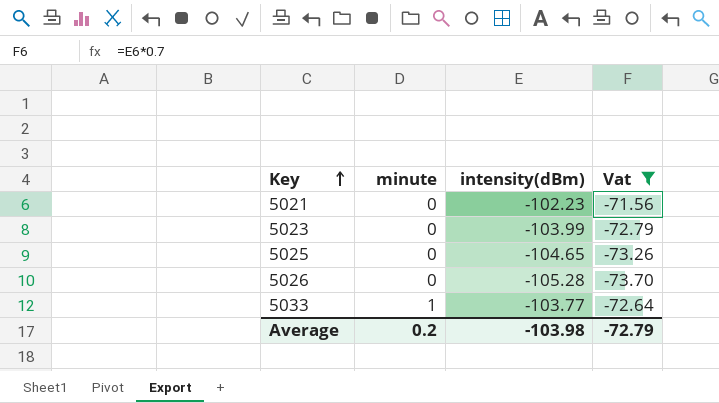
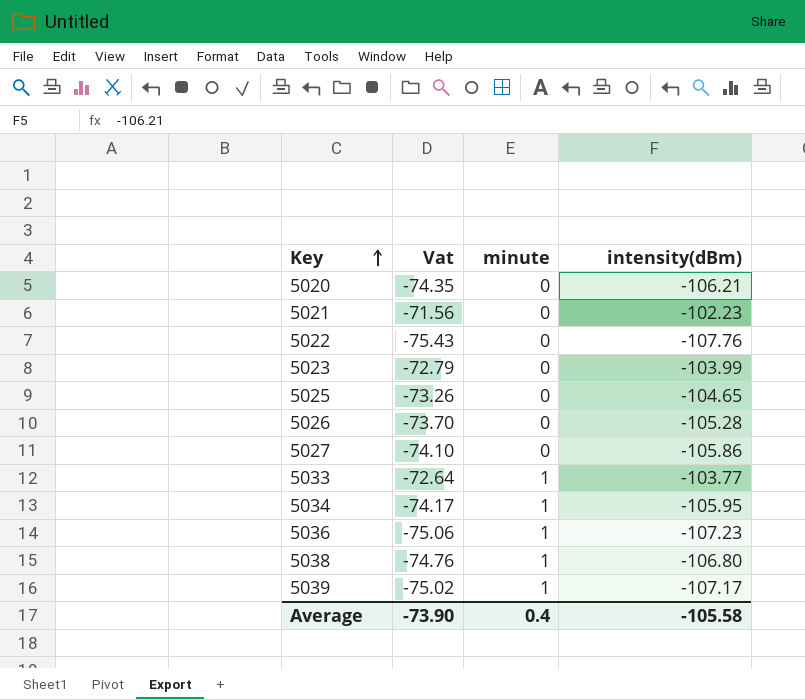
filter: Vat >= -73.70 -> none
column Vat | position: 4 -> 2
Average | Vat: -72.79 -> -73.90
Average | minute: 0.2 -> 0.4
Average | intensity(dBm): -103.98 -> -105.58

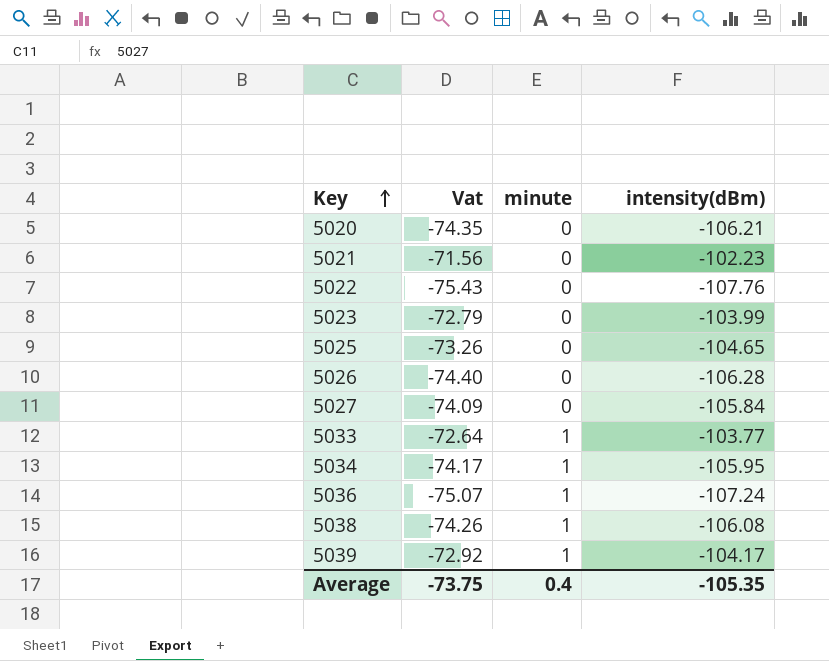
5026 | Vat: -73.70 -> -74.40
5026 | intensity(dBm): -105.28 -> -106.28
5027 | Vat: -74.10 -> -74.09
5027 | intensity(dBm): -105.86 -> -105.84
5036 | Vat: -75.06 -> -75.07
5036 | intensity(dBm): -107.23 -> -107.24
5038 | Vat: -74.76 -> -74.26
5038 | intensity(dBm): -106.80 -> -106.08
5039 | Vat: -75.02 -> -72.92
5039 | intensity(dBm): -107.17 -> -104.17
Average | Vat: -73.90 -> -73.75
Average | intensity(dBm): -105.58 -> -105.35

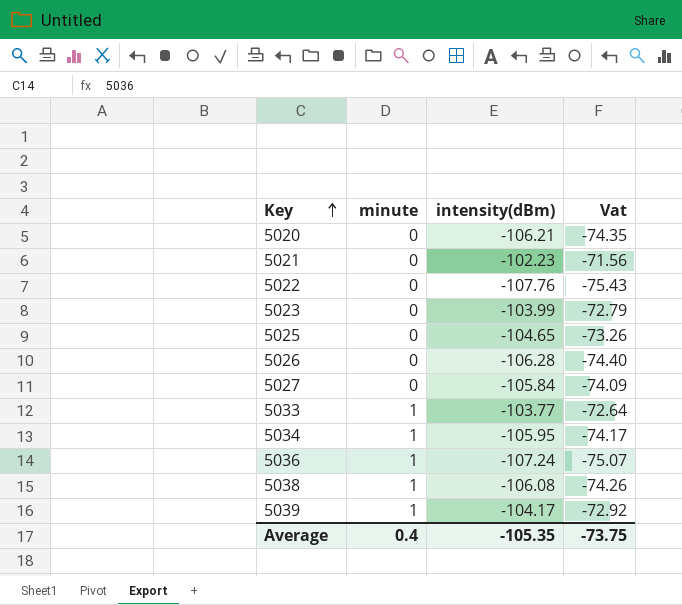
column Vat | position: 2 -> 4

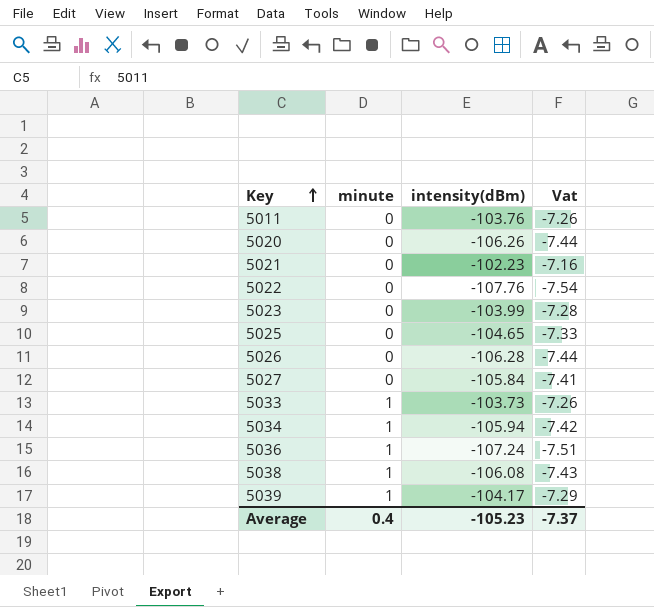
column Vat | formula: [intensity(dBm)] * 0.7 -> [intensity(dBm)] * 0.07
row 5011: none -> 0 | -103.76 | -7.26
5020 | intensity(dBm): -106.21 -> -106.26
5033 | intensity(dBm): -103.77 -> -103.73
5034 | intensity(dBm): -105.95 -> -105.94
Average | intensity(dBm): -105.35 -> -105.23
Average | Vat: -73.75 -> -7.37

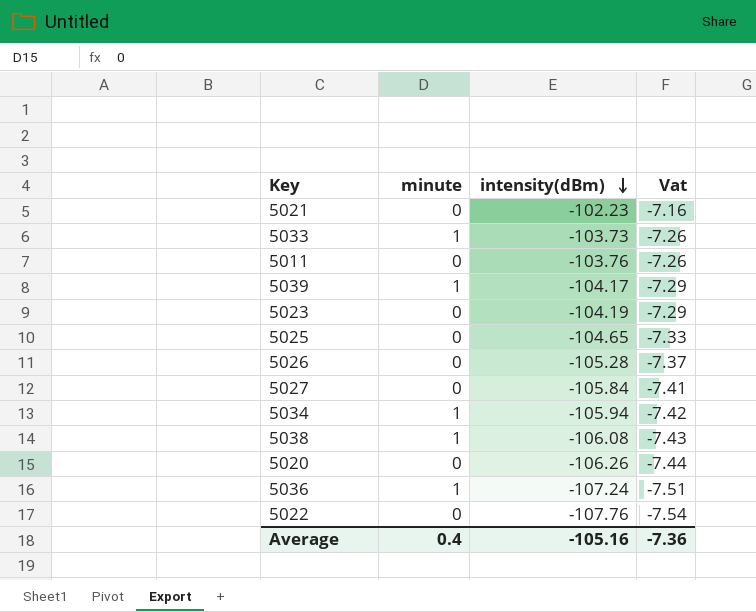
row order: Key ascending -> intensity(dBm) descending
5023 | intensity(dBm): -103.99 -> -104.19
5023 | Vat: -7.28 -> -7.29
5026 | intensity(dBm): -106.28 -> -105.28
5026 | Vat: -7.44 -> -7.37
Average | intensity(dBm): -105.23 -> -105.16
Average | Vat: -7.37 -> -7.36

